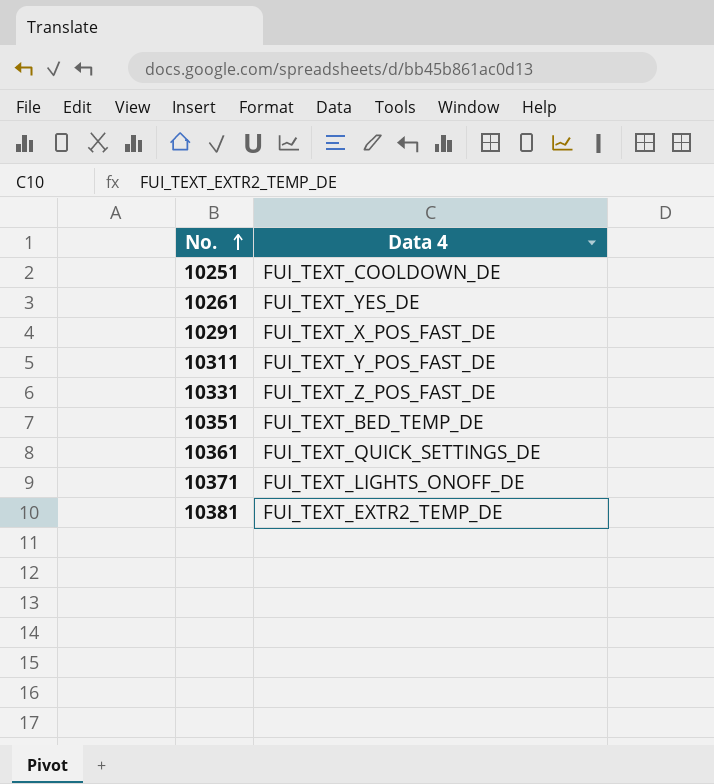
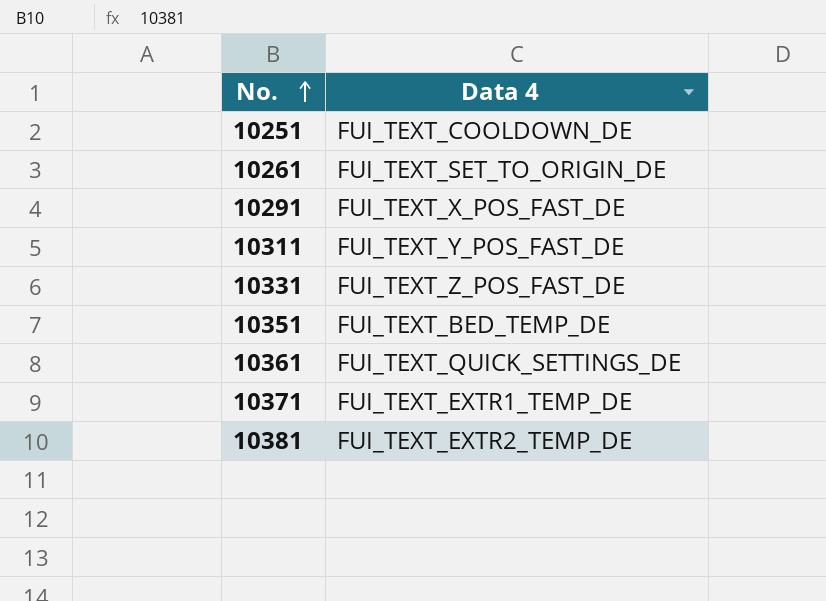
10261 | Data 4: FUI_TEXT_YES_DE -> FUI_TEXT_SET_TO_ORIGIN_DE
10371 | Data 4: FUI_TEXT_LIGHTS_ONOFF_DE -> FUI_TEXT_EXTR1_TEMP_DE

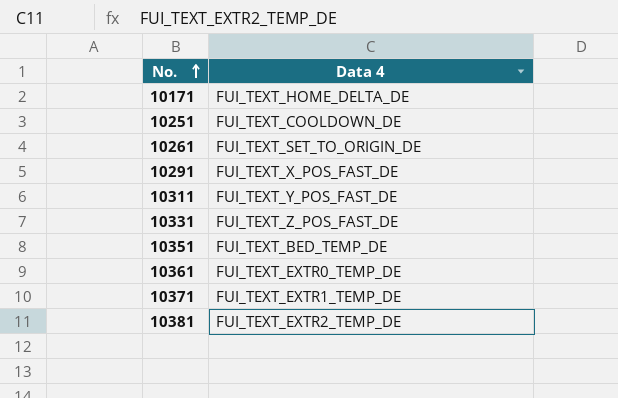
row 10171: none -> FUI_TEXT_HOME_DELTA_DE
10361 | Data 4: FUI_TEXT_QUICK_SETTINGS_DE -> FUI_TEXT_EXTR0_TEMP_DE

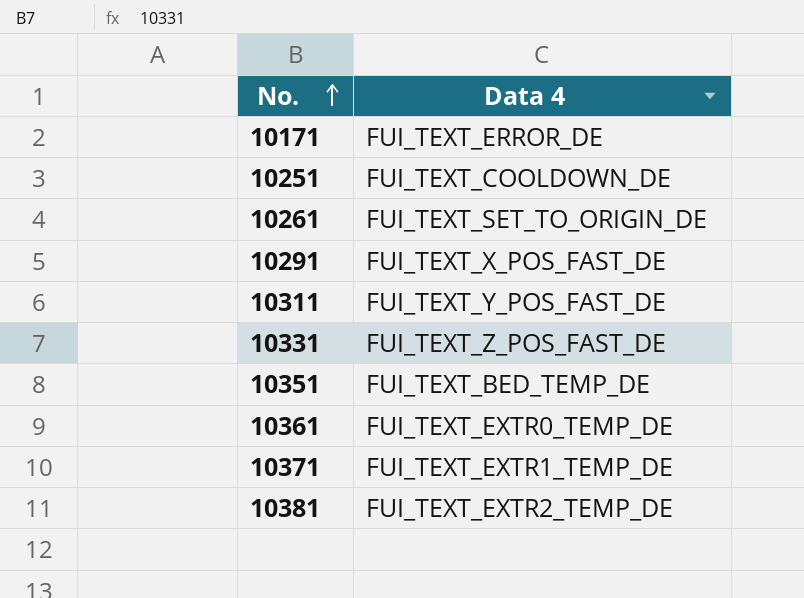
10171 | Data 4: FUI_TEXT_HOME_DELTA_DE -> FUI_TEXT_ERROR_DE

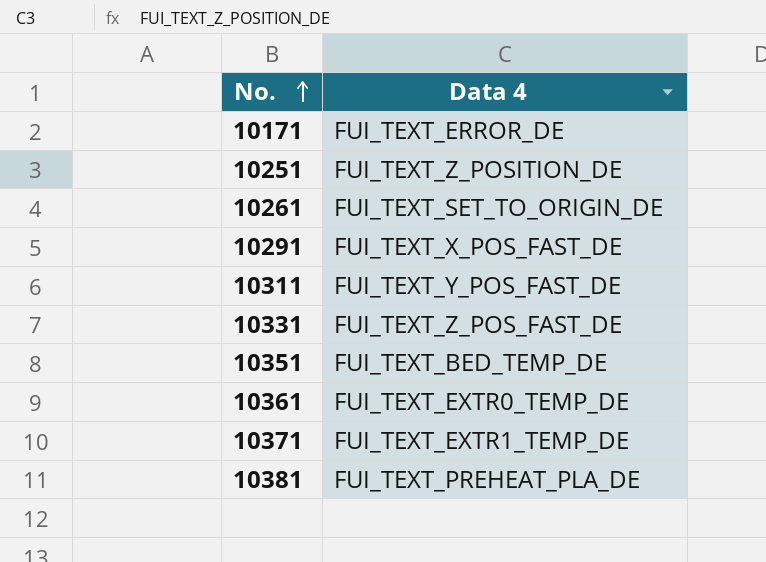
10251 | Data 4: FUI_TEXT_COOLDOWN_DE -> FUI_TEXT_Z_POSITION_DE
10381 | Data 4: FUI_TEXT_EXTR2_TEMP_DE -> FUI_TEXT_PREHEAT_PLA_DE

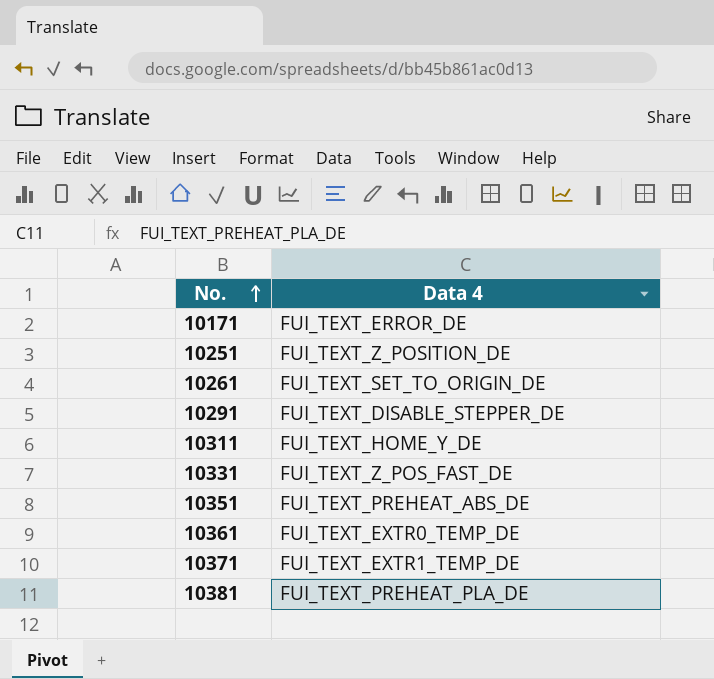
10291 | Data 4: FUI_TEXT_X_POS_FAST_DE -> FUI_TEXT_DISABLE_STEPPER_DE
10311 | Data 4: FUI_TEXT_Y_POS_FAST_DE -> FUI_TEXT_HOME_Y_DE
10351 | Data 4: FUI_TEXT_BED_TEMP_DE -> FUI_TEXT_PREHEAT_ABS_DE

